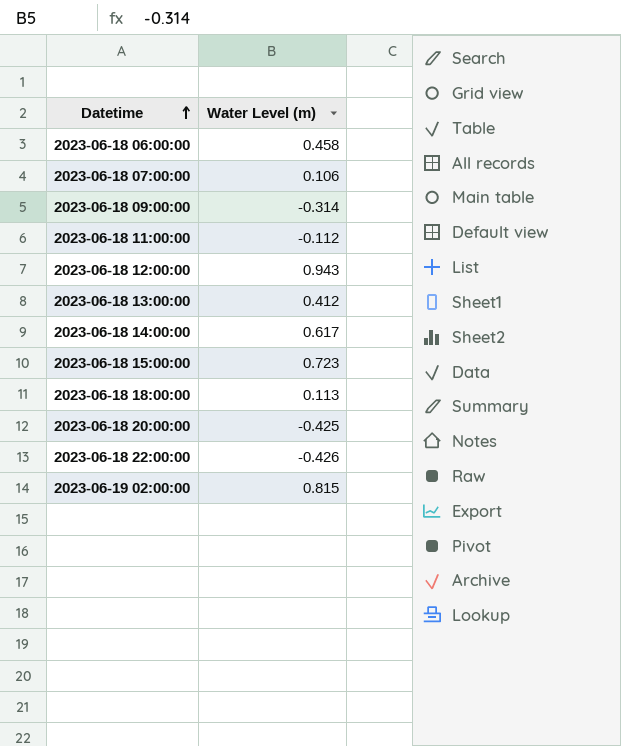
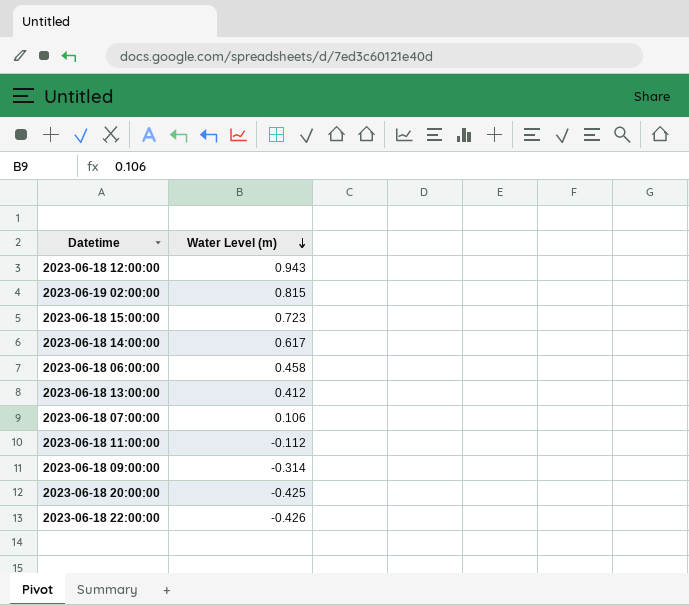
row order: Datetime ascending -> Water Level (m) descending
row 2023-06-18 18:00:00: 0.113 -> none

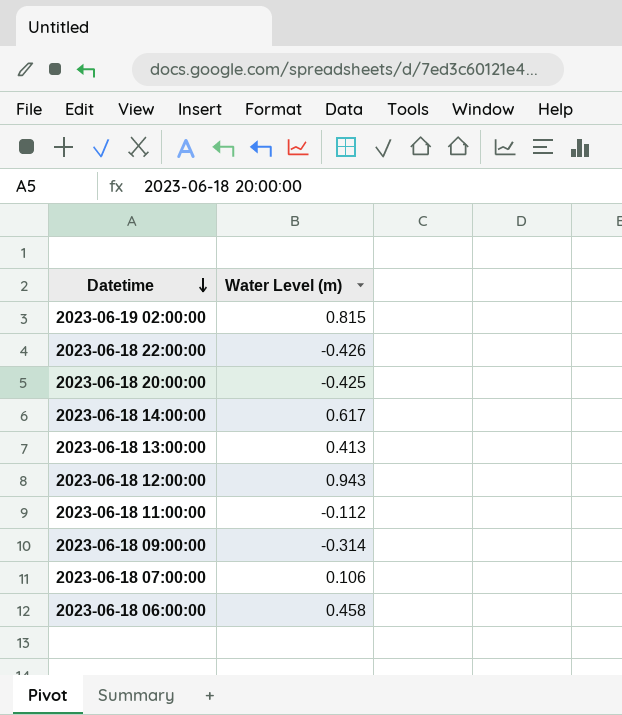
row order: Water Level (m) descending -> Datetime descending
row 2023-06-18 15:00:00: 0.723 -> none
2023-06-18 13:00:00 | Water Level (m): 0.412 -> 0.413

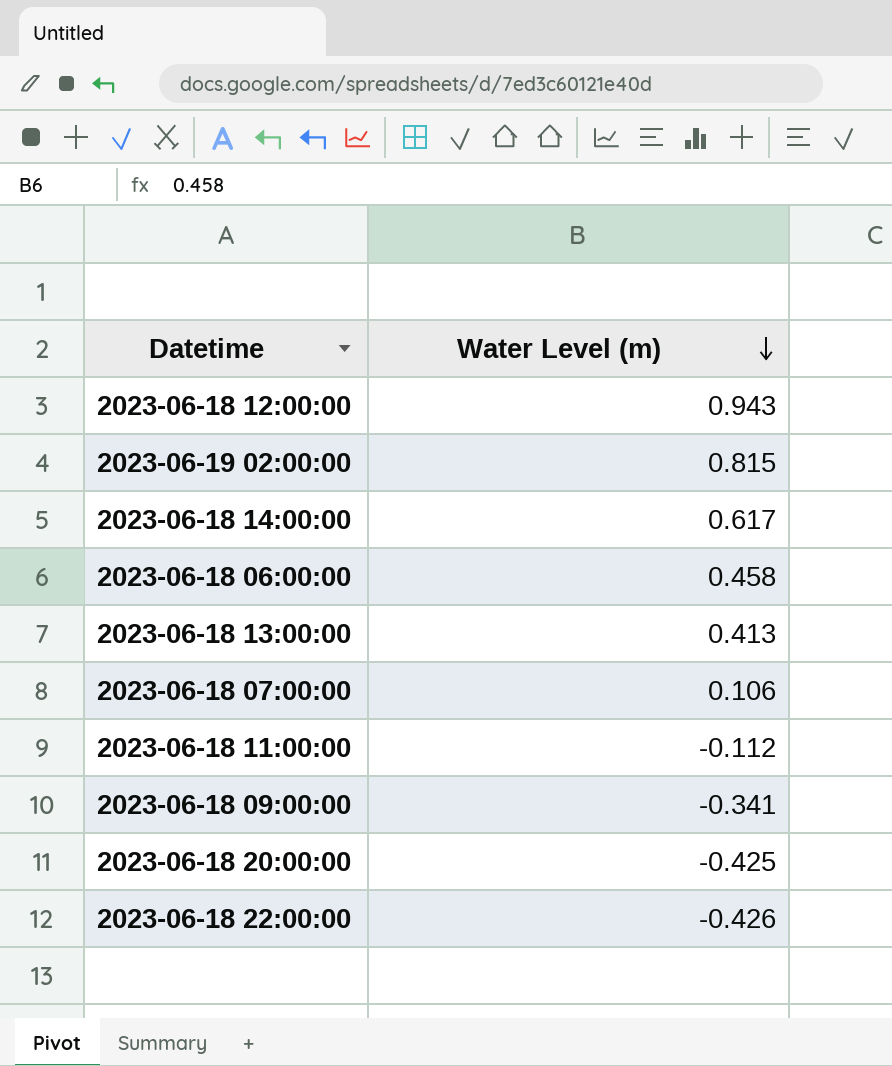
row order: Datetime descending -> Water Level (m) descending
2023-06-18 09:00:00 | Water Level (m): -0.314 -> -0.341

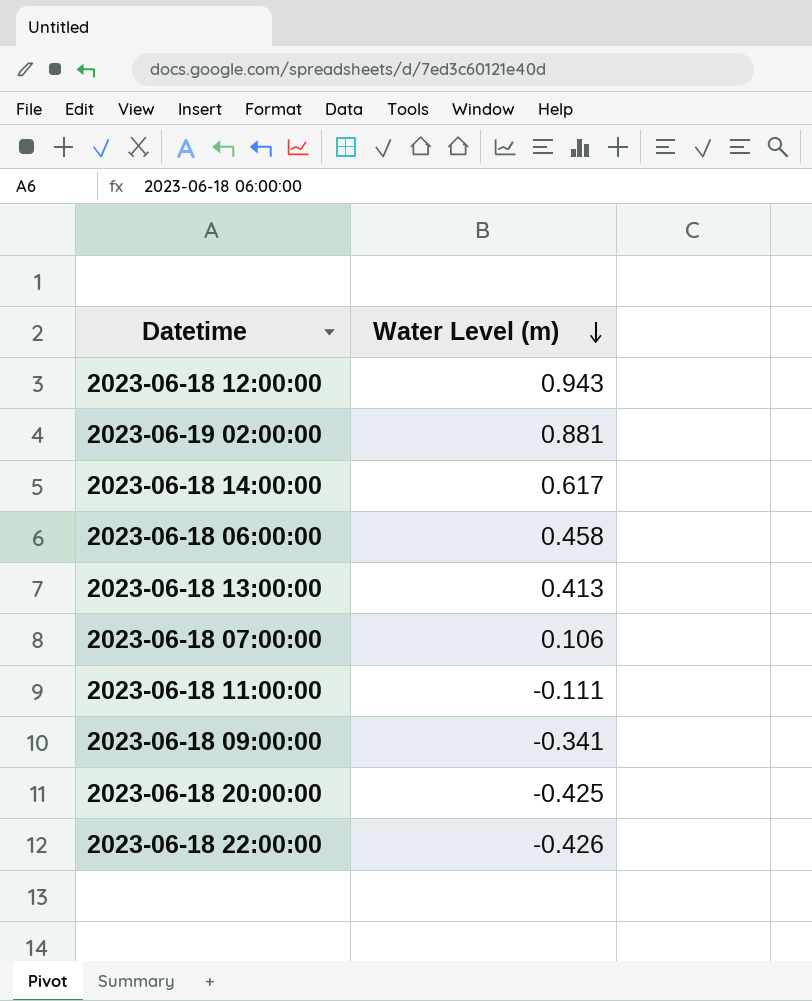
2023-06-19 02:00:00 | Water Level (m): 0.815 -> 0.881
2023-06-18 11:00:00 | Water Level (m): -0.112 -> -0.111

